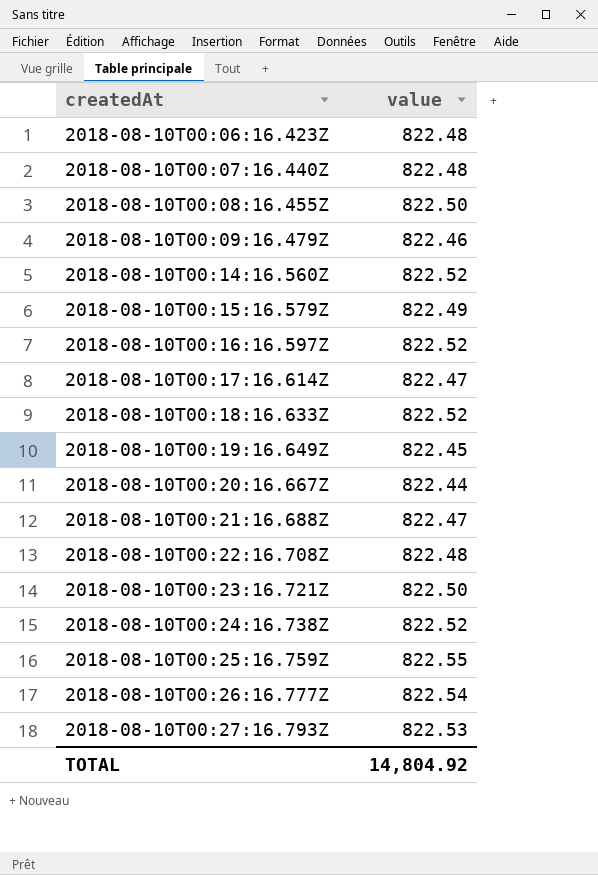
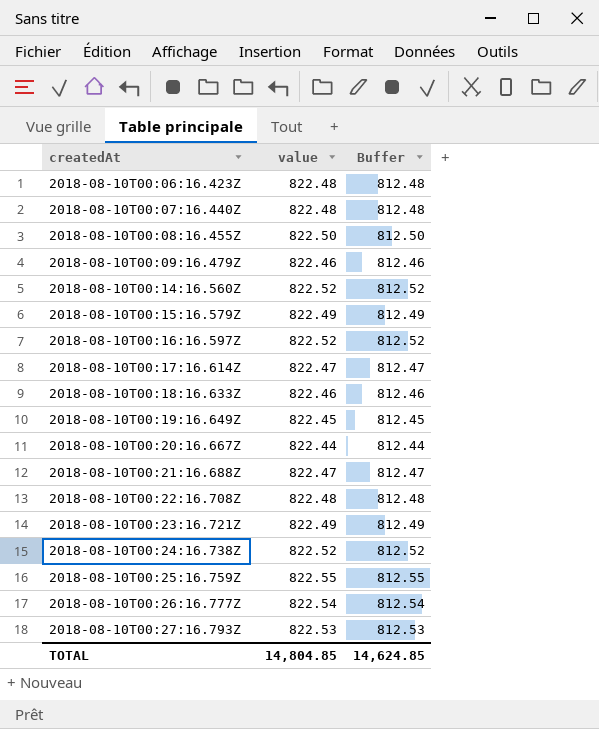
column Buffer | formula: none -> [value] - 10
2018-08-10T00:18:16.633Z | value: 822.52 -> 822.46
2018-08-10T00:23:16.721Z | value: 822.50 -> 822.49
TOTAL | value: 14,804.92 -> 14,804.85

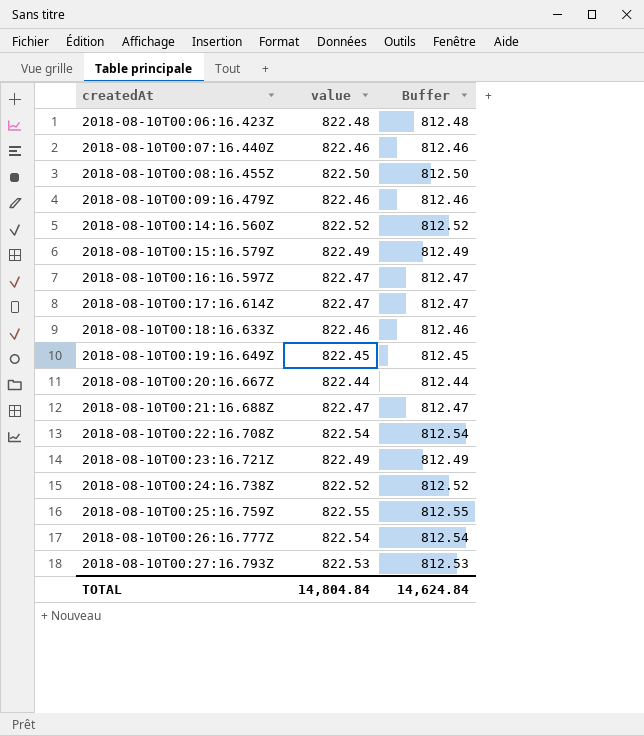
2018-08-10T00:07:16.440Z | value: 822.48 -> 822.46
2018-08-10T00:07:16.440Z | Buffer: 812.48 -> 812.46
2018-08-10T00:16:16.597Z | value: 822.52 -> 822.47
2018-08-10T00:16:16.597Z | Buffer: 812.52 -> 812.47
2018-08-10T00:22:16.708Z | value: 822.48 -> 822.54
2018-08-10T00:22:16.708Z | Buffer: 812.48 -> 812.54
TOTAL | value: 14,804.85 -> 14,804.84
TOTAL | Buffer: 14,624.85 -> 14,624.84

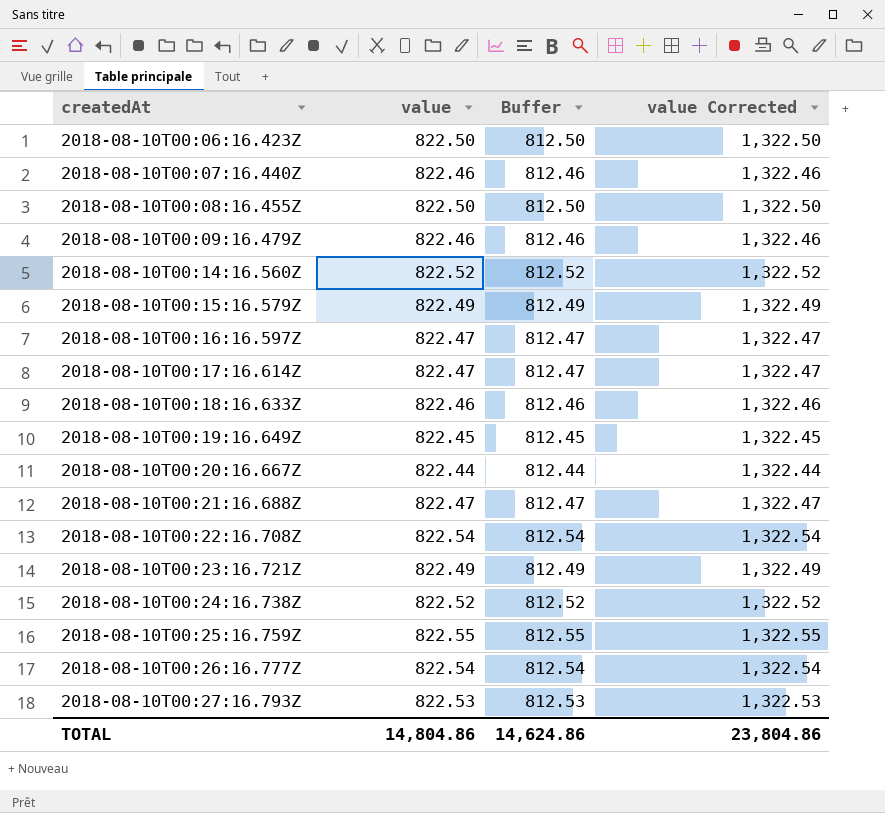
column value Corrected | formula: none -> [value] + 500
2018-08-10T00:06:16.423Z | value: 822.48 -> 822.50
2018-08-10T00:06:16.423Z | Buffer: 812.48 -> 812.50
TOTAL | value: 14,804.84 -> 14,804.86
TOTAL | Buffer: 14,624.84 -> 14,624.86

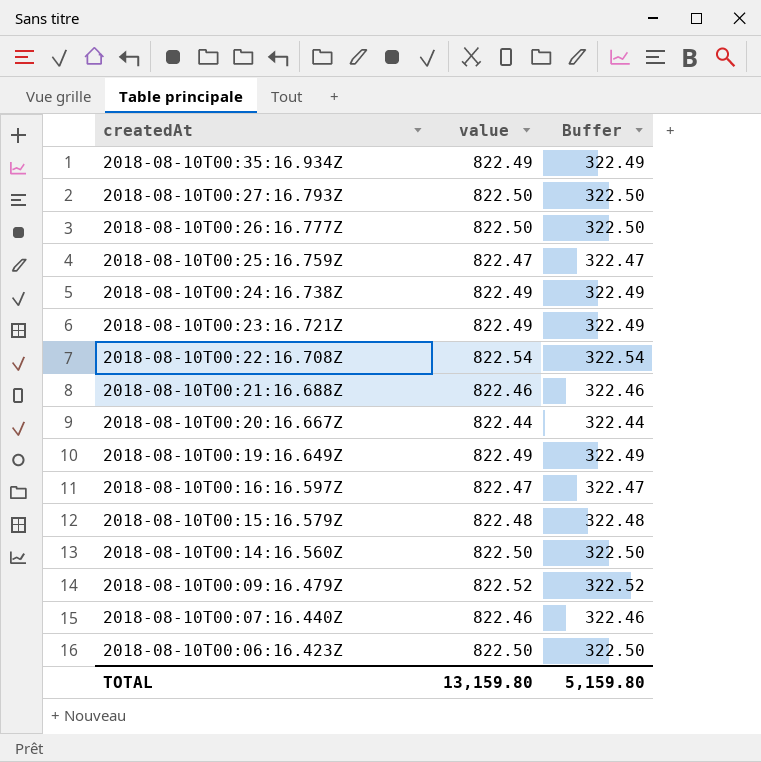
row order: createdAt ascending -> createdAt descending
column value Corrected | formula: [value] + 500 -> none
column Buffer | formula: [value] - 10 -> [value] - 500
row 2018-08-10T00:08:16.455Z: 822.50 | 812.50 | 1,322.50 -> none
row 2018-08-10T00:17:16.614Z: 822.47 | 812.47 | 1,322.47 -> none
row 2018-08-10T00:18:16.633Z: 822.46 | 812.46 | 1,322.46 -> none
row 2018-08-10T00:35:16.934Z: none -> 822.49 | 322.49
2018-08-10T00:27:16.793Z | value: 822.53 -> 822.50
2018-08-10T00:26:16.777Z | value: 822.54 -> 822.50
2018-08-10T00:25:16.759Z | value: 822.55 -> 822.47
2018-08-10T00:24:16.738Z | value: 822.52 -> 822.49
2018-08-10T00:21:16.688Z | value: 822.47 -> 822.46
2018-08-10T00:19:16.649Z | value: 822.45 -> 822.49
2018-08-10T00:15:16.579Z | value: 822.49 -> 822.48
2018-08-10T00:14:16.560Z | value: 822.52 -> 822.50
2018-08-10T00:09:16.479Z | value: 822.46 -> 822.52
TOTAL | value: 14,804.86 -> 13,159.80
TOTAL | Buffer: 14,624.86 -> 5,159.80

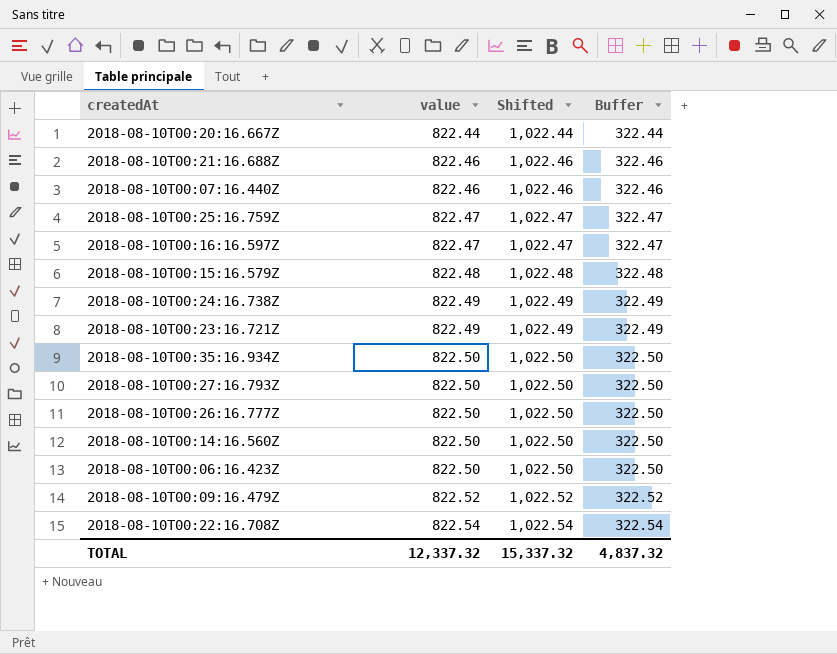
row order: createdAt descending -> value ascending
column Shifted | formula: none -> [value] + 200
row 2018-08-10T00:19:16.649Z: 822.49 | 322.49 -> none
2018-08-10T00:35:16.934Z | value: 822.49 -> 822.50
2018-08-10T00:35:16.934Z | Buffer: 322.49 -> 322.50
TOTAL | value: 13,159.80 -> 12,337.32
TOTAL | Buffer: 5,159.80 -> 4,837.32

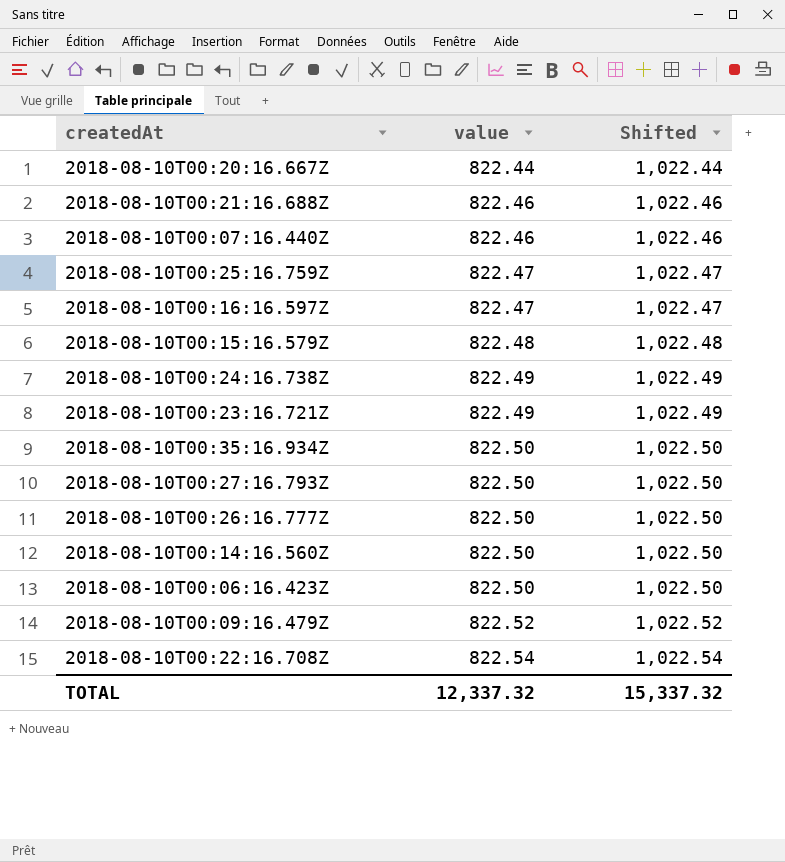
column Buffer | formula: [value] - 500 -> none

